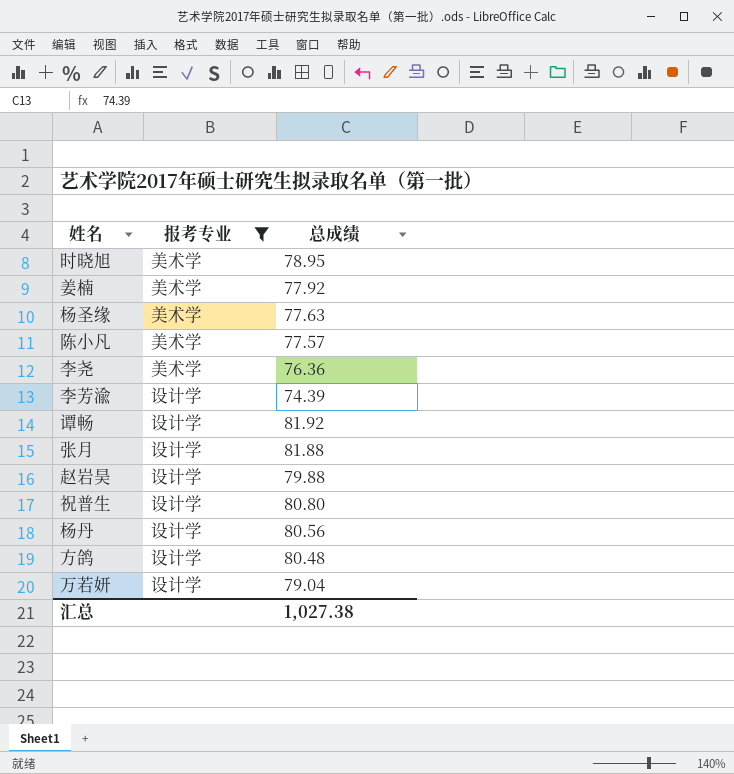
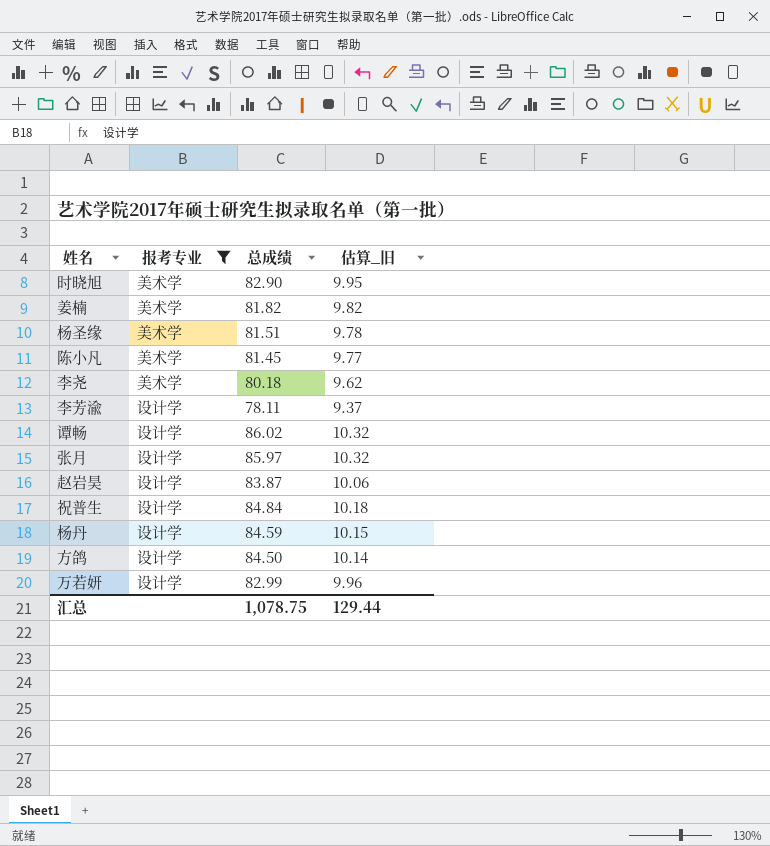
column 估算_旧 | formula: none -> [总成绩] * 0.12
时晓旭 | 总成绩: 78.95 -> 82.90
姜楠 | 总成绩: 77.92 -> 81.82
杨圣缘 | 总成绩: 77.63 -> 81.51
陈小凡 | 总成绩: 77.57 -> 81.45
李尧 | 总成绩: 76.36 -> 80.18
李芳渝 | 总成绩: 74.39 -> 78.11
谭畅 | 总成绩: 81.92 -> 86.02
张月 | 总成绩: 81.88 -> 85.97
赵岩昊 | 总成绩: 79.88 -> 83.87
祝普生 | 总成绩: 80.80 -> 84.84
杨丹 | 总成绩: 80.56 -> 84.59
方鸽 | 总成绩: 80.48 -> 84.50
万若妍 | 总成绩: 79.04 -> 82.99
汇总 | 总成绩: 1,027.38 -> 1,078.75

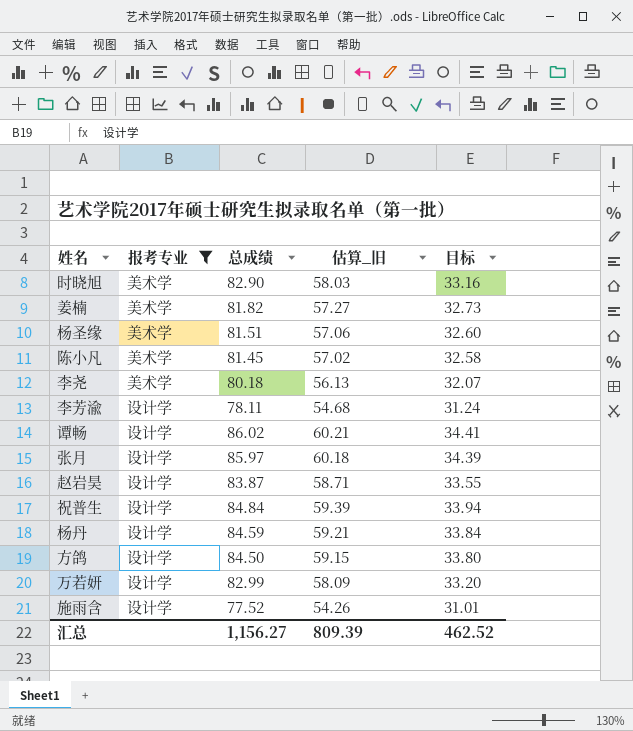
column 估算_旧 | formula: [总成绩] * 0.12 -> [总成绩] * 0.7
column 目标 | formula: none -> [总成绩] * 0.4
row 施雨含: none -> 设计学 | 77.52 | 54.26 | 31.01
汇总 | 总成绩: 1,078.75 -> 1,156.27
汇总 | 估算_旧: 129.44 -> 809.39

